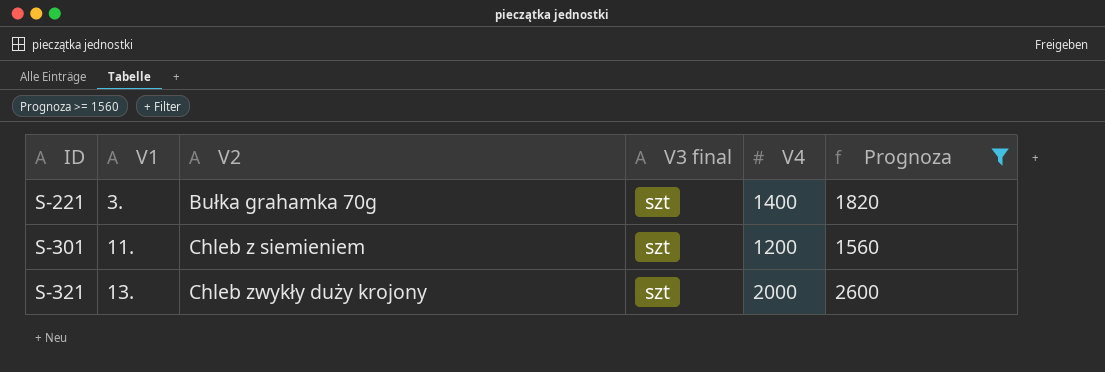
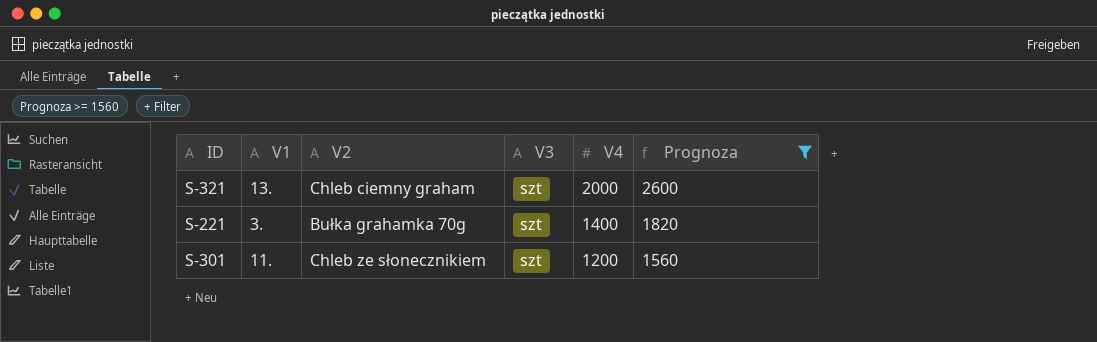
row order: ID ascending -> V4 descending
column name: V3 final -> V3
S-321 | V2: Chleb zwykły duży krojony -> Chleb ciemny graham
S-301 | V2: Chleb z siemieniem -> Chleb ze słonecznikiem

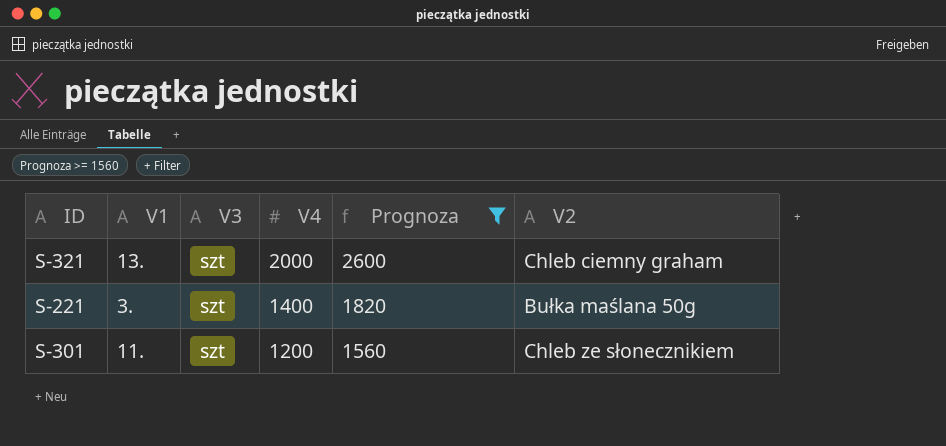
column V2 | position: 3 -> 6
S-221 | V2: Bułka grahamka 70g -> Bułka maślana 50g

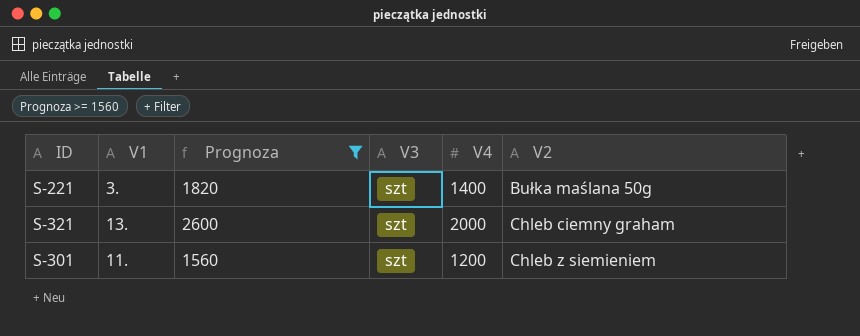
row order: V4 descending -> V2 ascending
column Prognoza | position: 5 -> 3
S-301 | V2: Chleb ze słonecznikiem -> Chleb z siemieniem

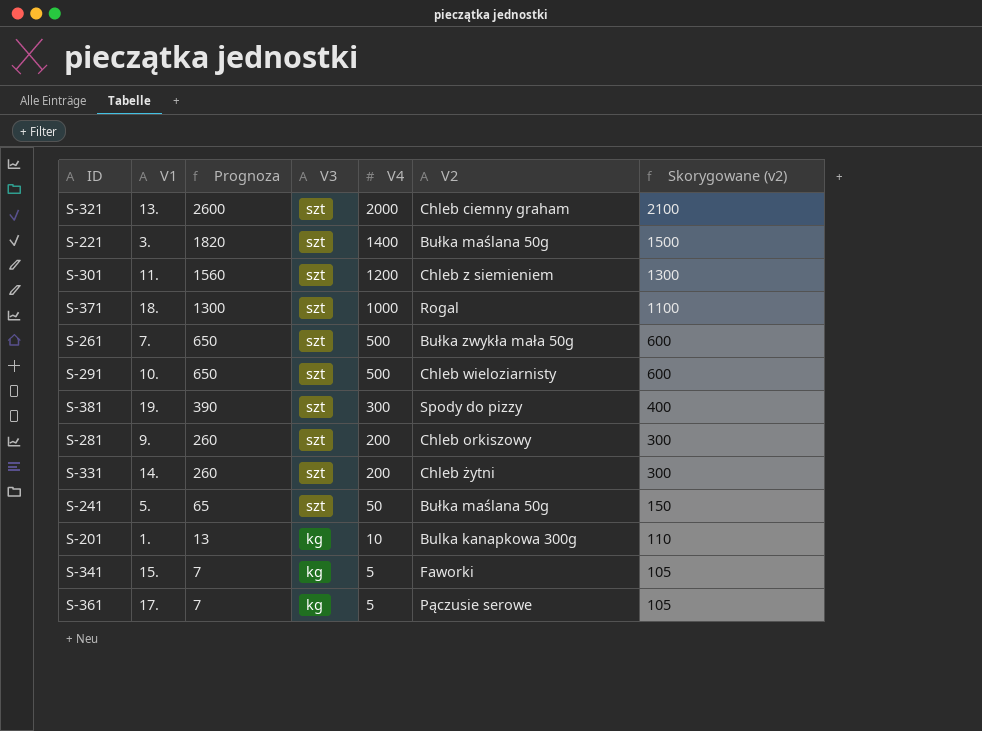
filter: Prognoza >= 1560 -> none
row order: V2 ascending -> Prognoza descending
column Skorygowane (v2) | formula: none -> [V4] + 100

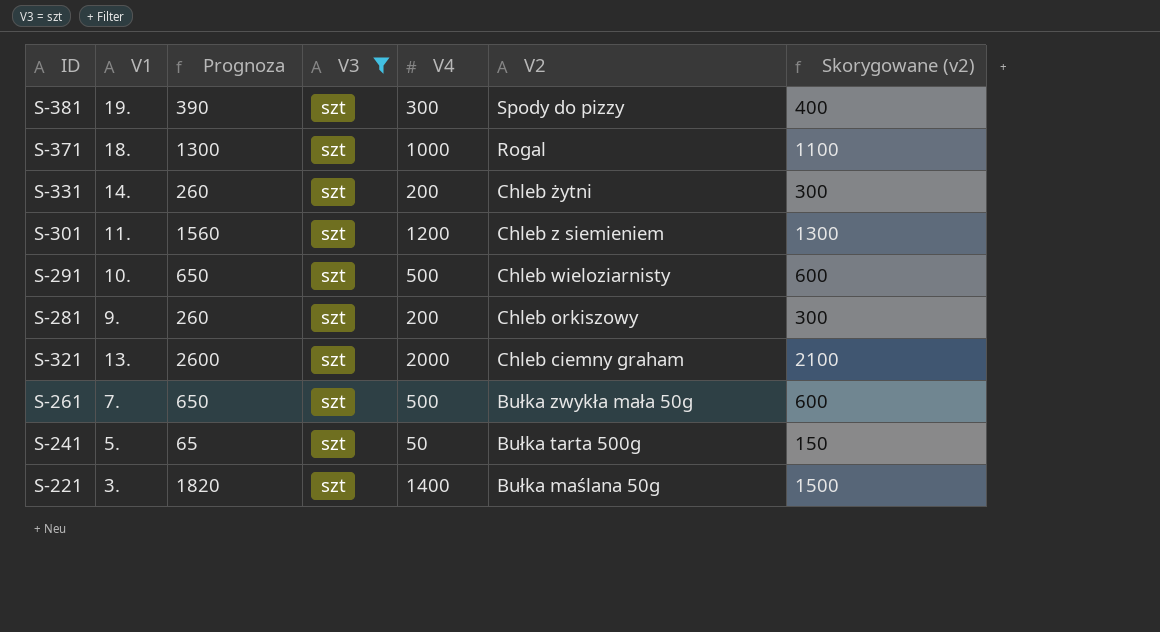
filter: none -> V3 = szt
row order: Prognoza descending -> V2 descending
S-241 | V2: Bułka maślana 50g -> Bułka tarta 500g

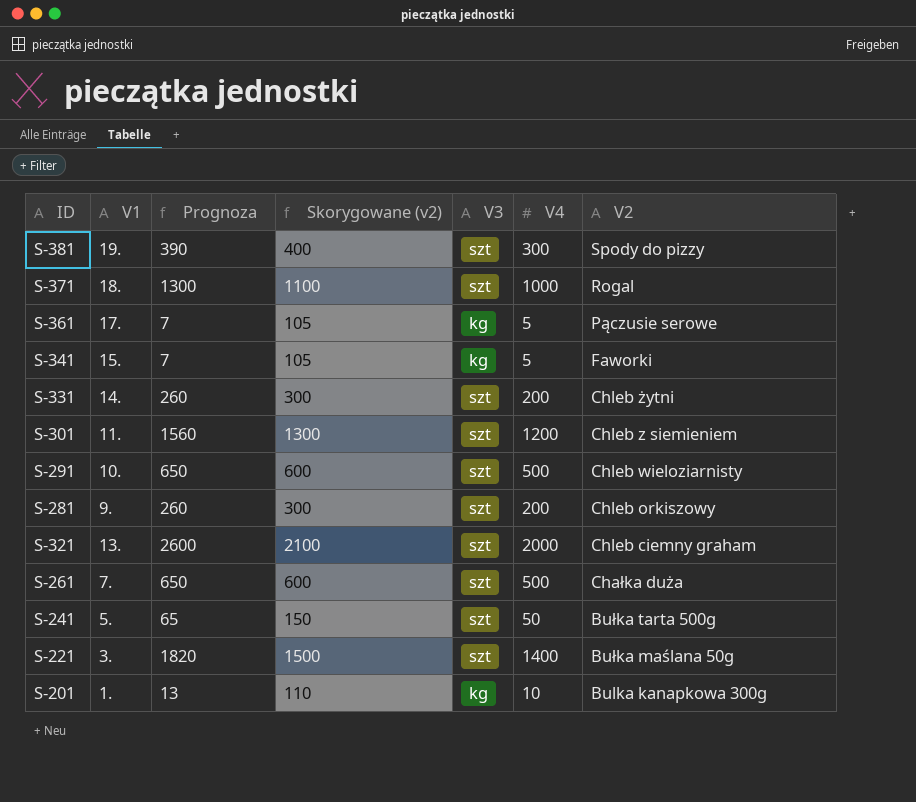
filter: V3 = szt -> none
column Skorygowane (v2) | position: 7 -> 4
S-261 | V2: Bułka zwykła mała 50g -> Chałka duża

